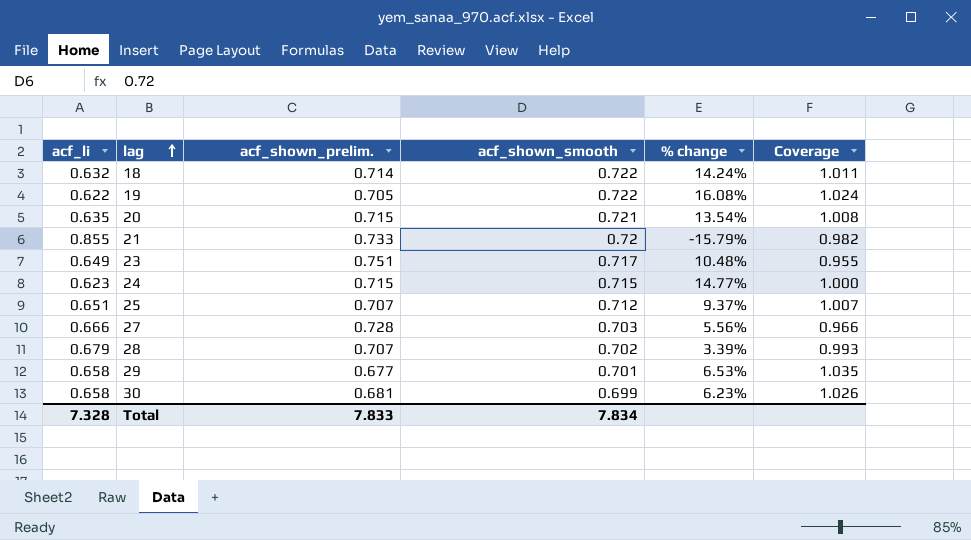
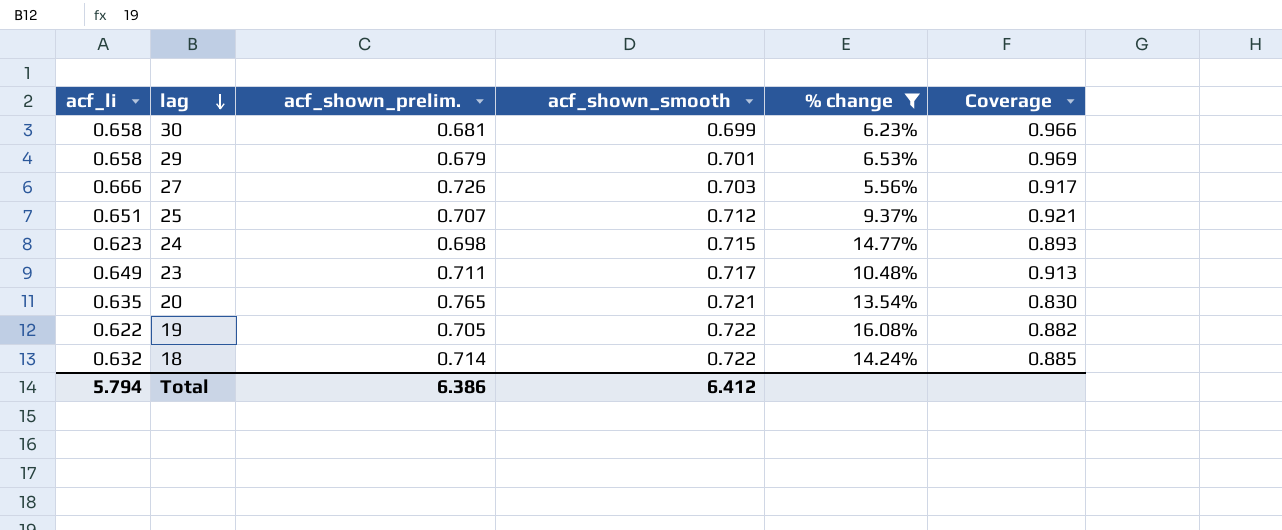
filter: none -> % change >= 5.56%
row order: lag ascending -> lag descending
column Coverage | formula: [acf_shown_smooth] / [acf_shown_prelim.] -> [acf_li] / [acf_shown_prelim.]
29 | acf_shown_prelim.: 0.677 -> 0.679
27 | acf_shown_prelim.: 0.728 -> 0.726
24 | acf_shown_prelim.: 0.715 -> 0.698
23 | acf_shown_prelim.: 0.751 -> 0.711
20 | acf_shown_prelim.: 0.715 -> 0.765
Total | acf_li: 7.328 -> 5.794
Total | acf_shown_prelim.: 7.833 -> 6.386
Total | acf_shown_smooth: 7.834 -> 6.412

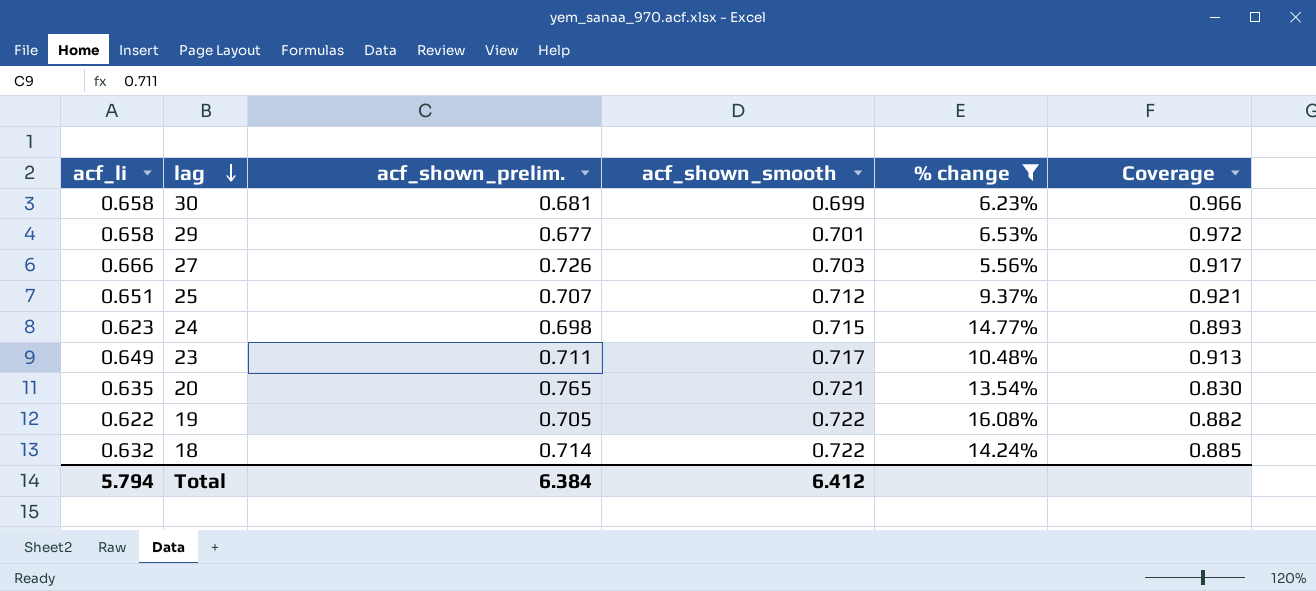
29 | acf_shown_prelim.: 0.679 -> 0.677
29 | Coverage: 0.969 -> 0.972
Total | acf_shown_prelim.: 6.386 -> 6.384

